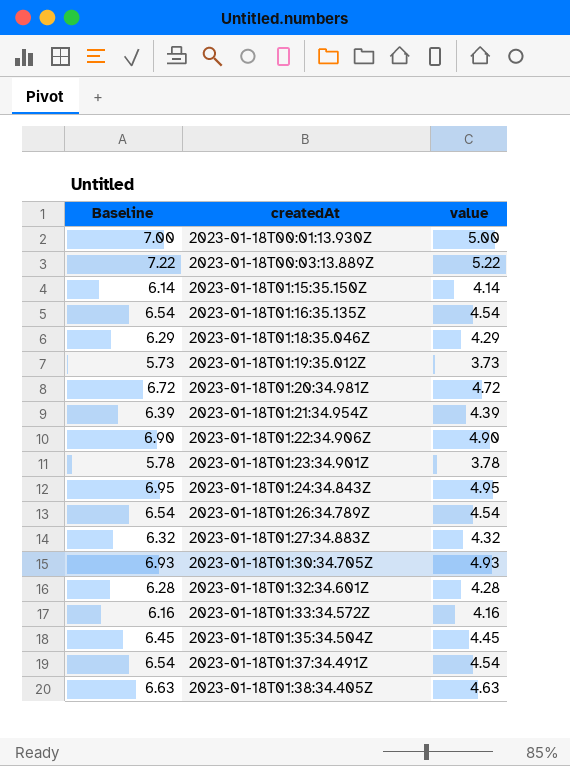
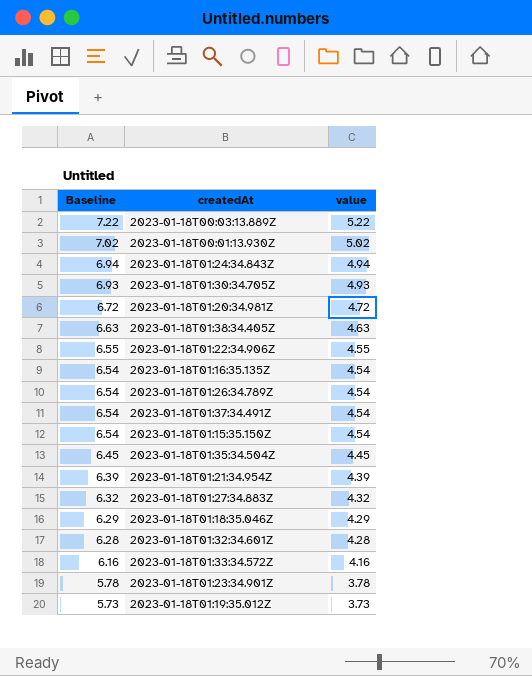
row order: createdAt ascending -> Baseline descending
2023-01-18T00:01:13.930Z | Baseline: 7.00 -> 7.02
2023-01-18T00:01:13.930Z | value: 5.00 -> 5.02
2023-01-18T01:24:34.843Z | Baseline: 6.95 -> 6.94
2023-01-18T01:24:34.843Z | value: 4.95 -> 4.94
2023-01-18T01:22:34.906Z | Baseline: 6.90 -> 6.55
2023-01-18T01:22:34.906Z | value: 4.90 -> 4.55
2023-01-18T01:15:35.150Z | Baseline: 6.14 -> 6.54
2023-01-18T01:15:35.150Z | value: 4.14 -> 4.54

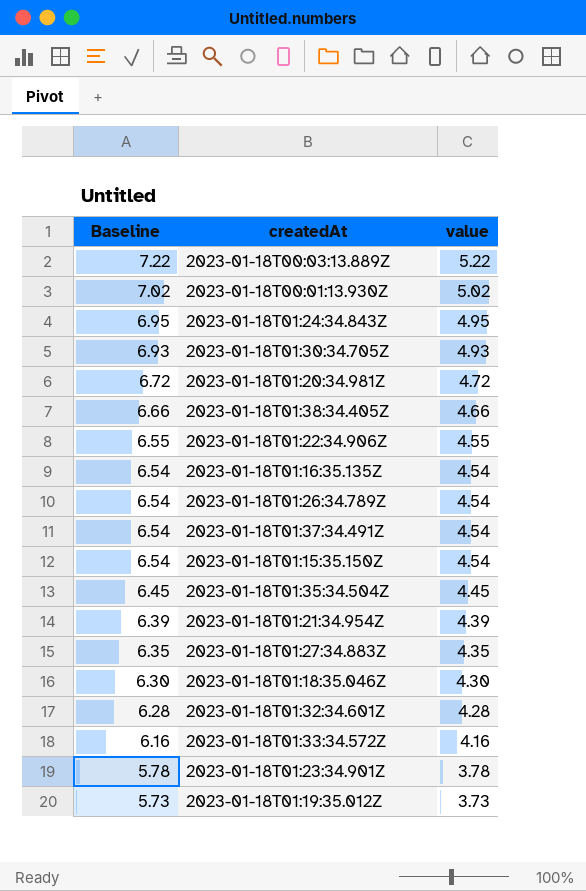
2023-01-18T01:24:34.843Z | Baseline: 6.94 -> 6.95
2023-01-18T01:24:34.843Z | value: 4.94 -> 4.95
2023-01-18T01:38:34.405Z | Baseline: 6.63 -> 6.66
2023-01-18T01:38:34.405Z | value: 4.63 -> 4.66
2023-01-18T01:27:34.883Z | Baseline: 6.32 -> 6.35
2023-01-18T01:27:34.883Z | value: 4.32 -> 4.35
2023-01-18T01:18:35.046Z | Baseline: 6.29 -> 6.30
2023-01-18T01:18:35.046Z | value: 4.29 -> 4.30

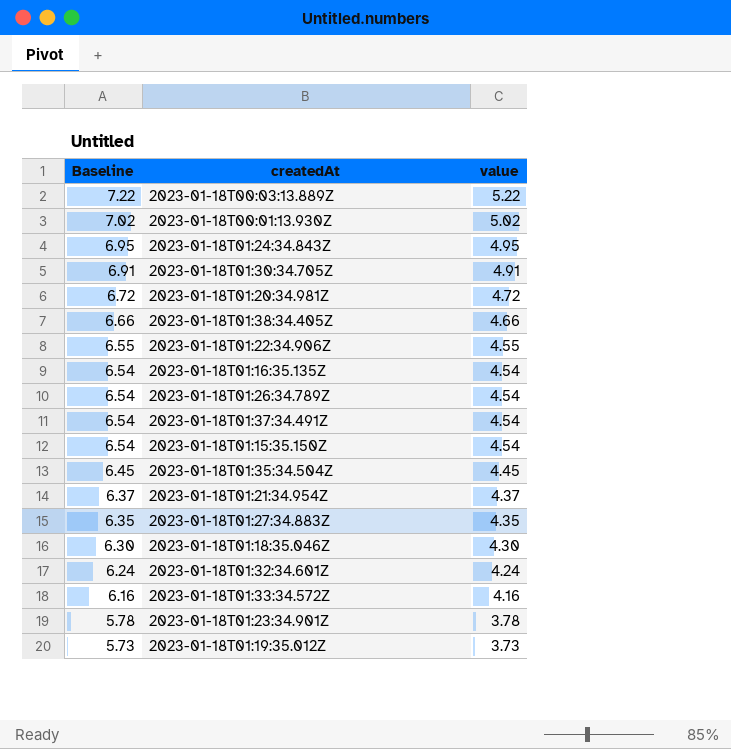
2023-01-18T01:30:34.705Z | Baseline: 6.93 -> 6.91
2023-01-18T01:30:34.705Z | value: 4.93 -> 4.91
2023-01-18T01:21:34.954Z | Baseline: 6.39 -> 6.37
2023-01-18T01:21:34.954Z | value: 4.39 -> 4.37
2023-01-18T01:32:34.601Z | Baseline: 6.28 -> 6.24
2023-01-18T01:32:34.601Z | value: 4.28 -> 4.24

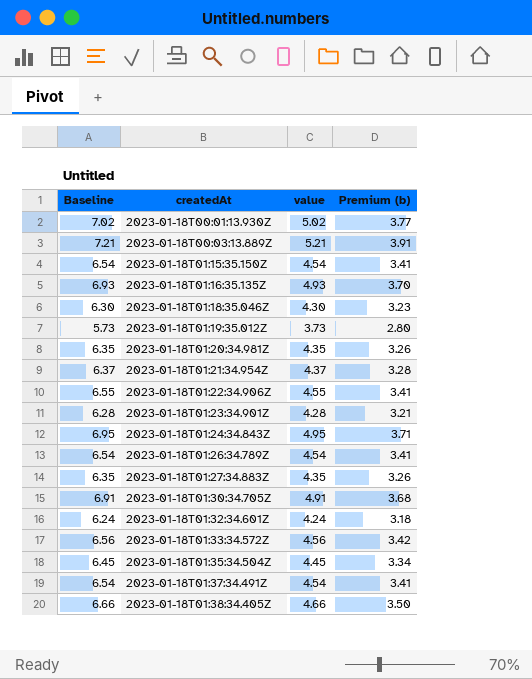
row order: Baseline descending -> createdAt ascending
column Premium (b) | formula: none -> [value] * 0.75
2023-01-18T00:03:13.889Z | Baseline: 7.22 -> 7.21
2023-01-18T00:03:13.889Z | value: 5.22 -> 5.21
2023-01-18T01:16:35.135Z | Baseline: 6.54 -> 6.93
2023-01-18T01:16:35.135Z | value: 4.54 -> 4.93
2023-01-18T01:20:34.981Z | Baseline: 6.72 -> 6.35
2023-01-18T01:20:34.981Z | value: 4.72 -> 4.35
2023-01-18T01:23:34.901Z | Baseline: 5.78 -> 6.28
2023-01-18T01:23:34.901Z | value: 3.78 -> 4.28
2023-01-18T01:33:34.572Z | Baseline: 6.16 -> 6.56
2023-01-18T01:33:34.572Z | value: 4.16 -> 4.56

